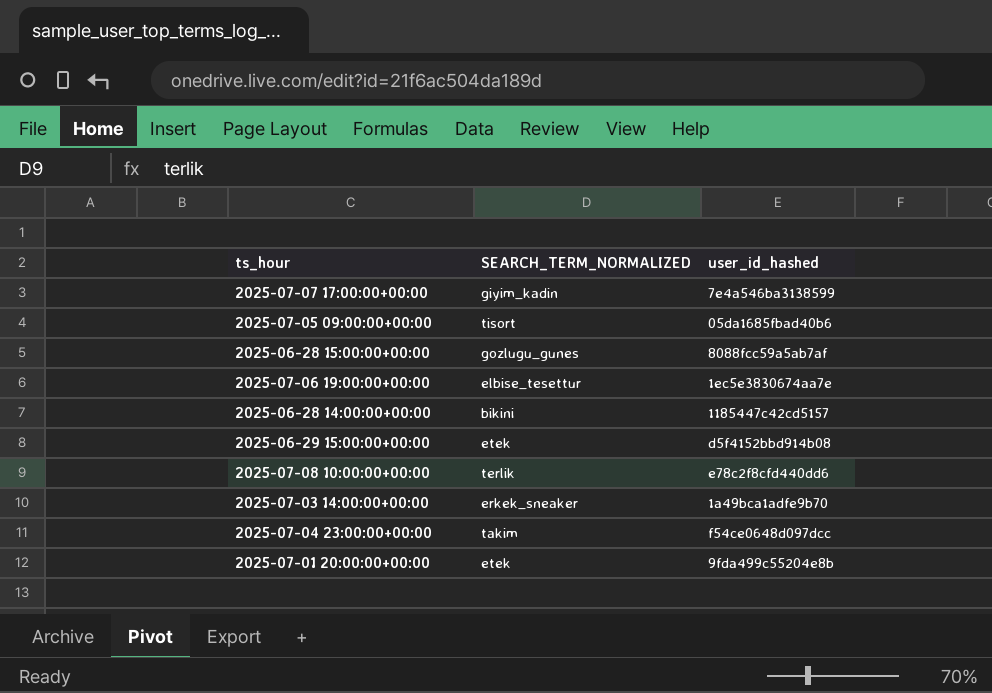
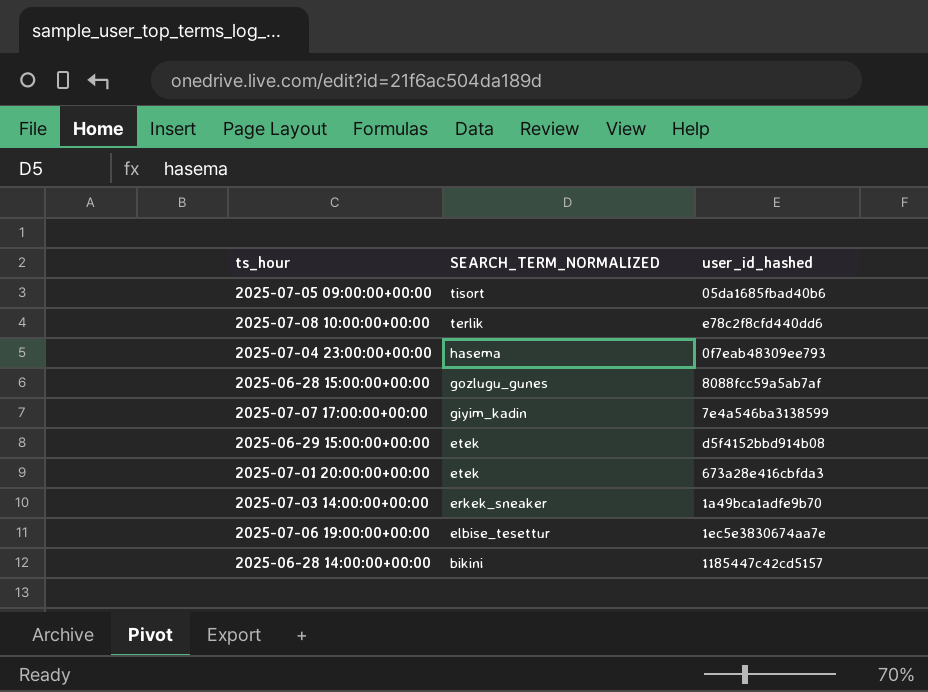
row order: none -> SEARCH_TERM_NORMALIZED descending
2025-07-04 23:00:00+00:00 | SEARCH_TERM_NORMALIZED: takim -> hasema
2025-07-04 23:00:00+00:00 | user_id_hashed: f54ce0648d097dcc -> 0f7eab48309ee793
2025-07-01 20:00:00+00:00 | user_id_hashed: 9fda499c55204e8b -> 673a28e416cbfda3

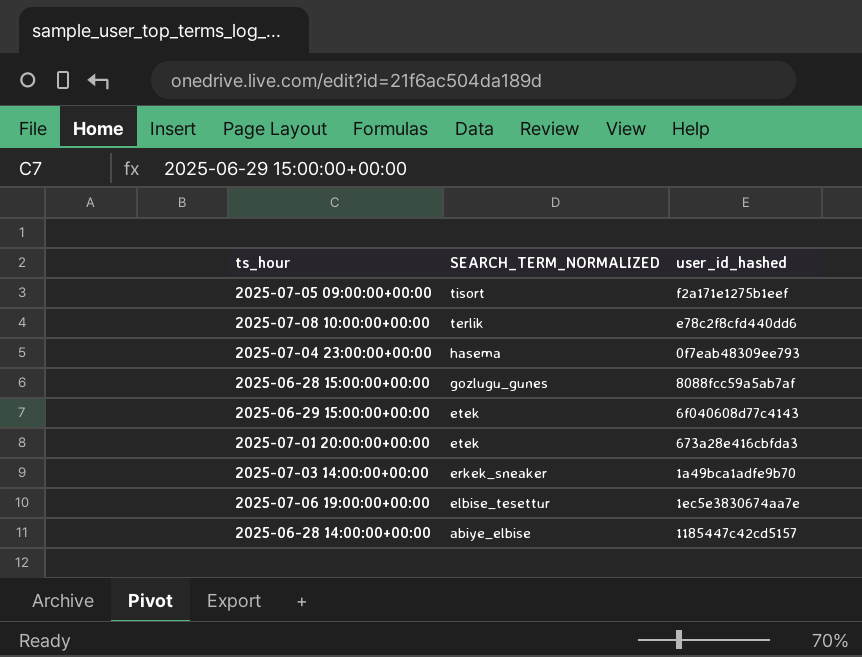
row 2025-07-07 17:00:00+00:00: giyim_kadin | 7e4a546ba3138599 -> none
2025-07-05 09:00:00+00:00 | user_id_hashed: 05da1685fbad40b6 -> f2a171e1275b1eef
2025-06-29 15:00:00+00:00 | user_id_hashed: d5f4152bbd914b08 -> 6f040608d77c4143
2025-06-28 14:00:00+00:00 | SEARCH_TERM_NORMALIZED: bikini -> abiye_elbise

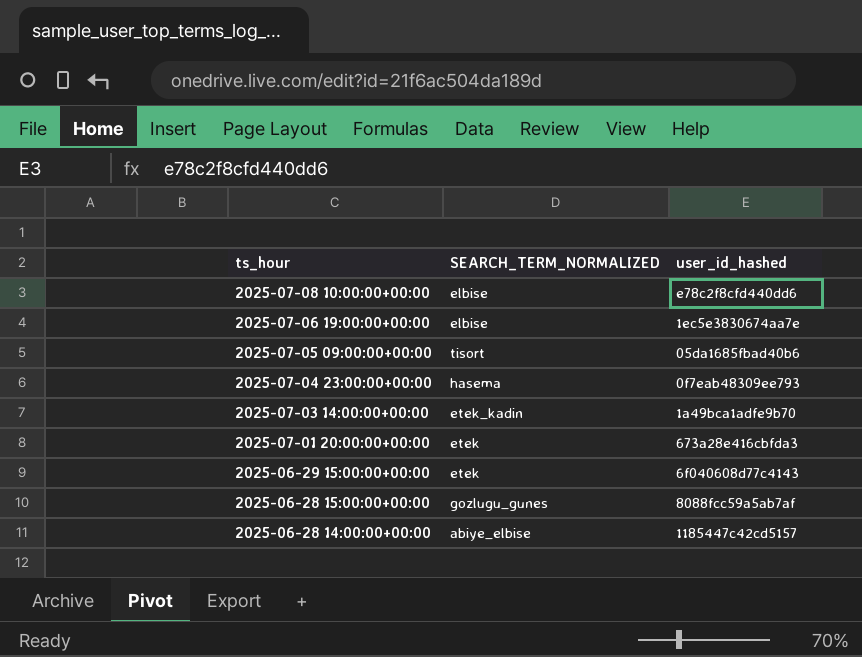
row order: SEARCH_TERM_NORMALIZED descending -> ts_hour descending
2025-07-08 10:00:00+00:00 | SEARCH_TERM_NORMALIZED: terlik -> elbise
2025-07-06 19:00:00+00:00 | SEARCH_TERM_NORMALIZED: elbise_tesettur -> elbise
2025-07-05 09:00:00+00:00 | user_id_hashed: f2a171e1275b1eef -> 05da1685fbad40b6
2025-07-03 14:00:00+00:00 | SEARCH_TERM_NORMALIZED: erkek_sneaker -> etek_kadin

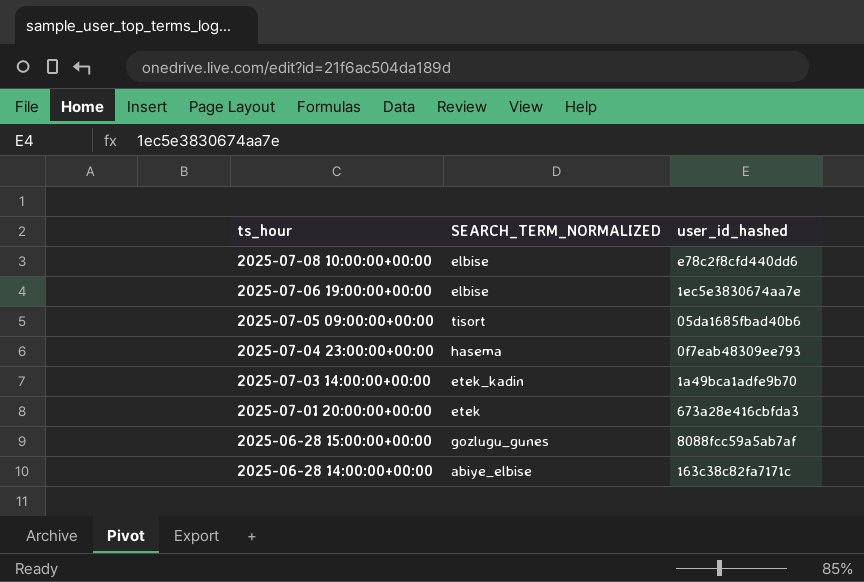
row 2025-06-29 15:00:00+00:00: etek | 6f040608d77c4143 -> none
2025-06-28 14:00:00+00:00 | user_id_hashed: 1185447c42cd5157 -> 163c38c82fa7171c

